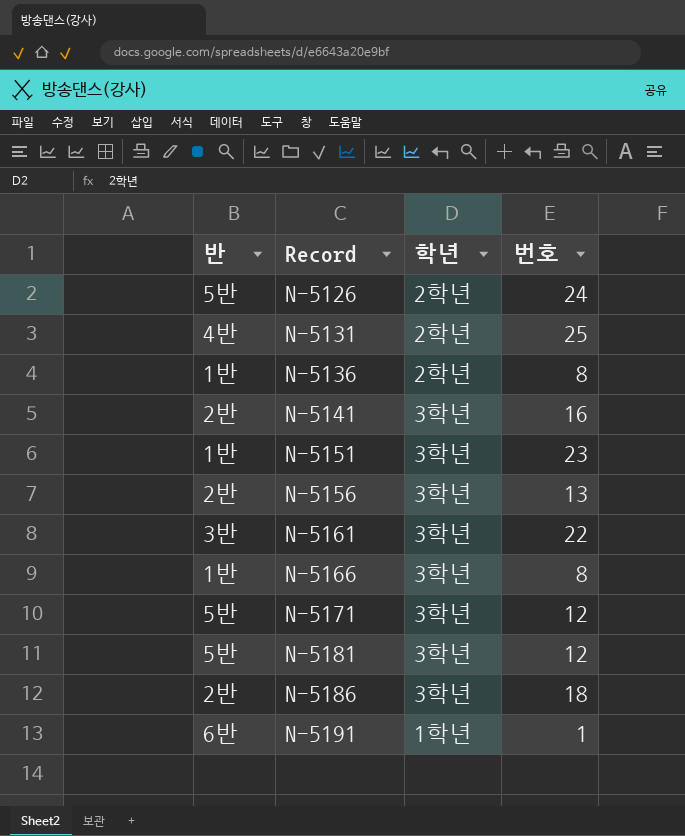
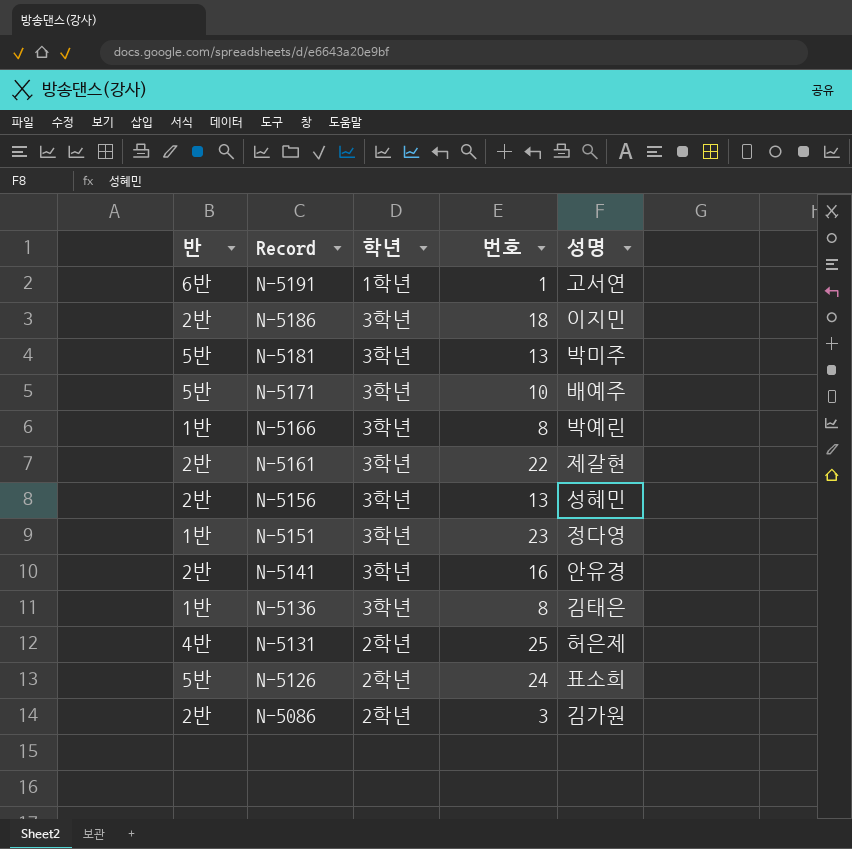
row order: Record ascending -> Record descending
column 성명 | position: none -> 5
N-5181 | 번호: 12 -> 13
N-5171 | 번호: 12 -> 10
N-5161 | 반: 3반 -> 2반
N-5136 | 학년: 2학년 -> 3학년
row N-5086: none -> 2반 | 2학년 | 3 | 김가원

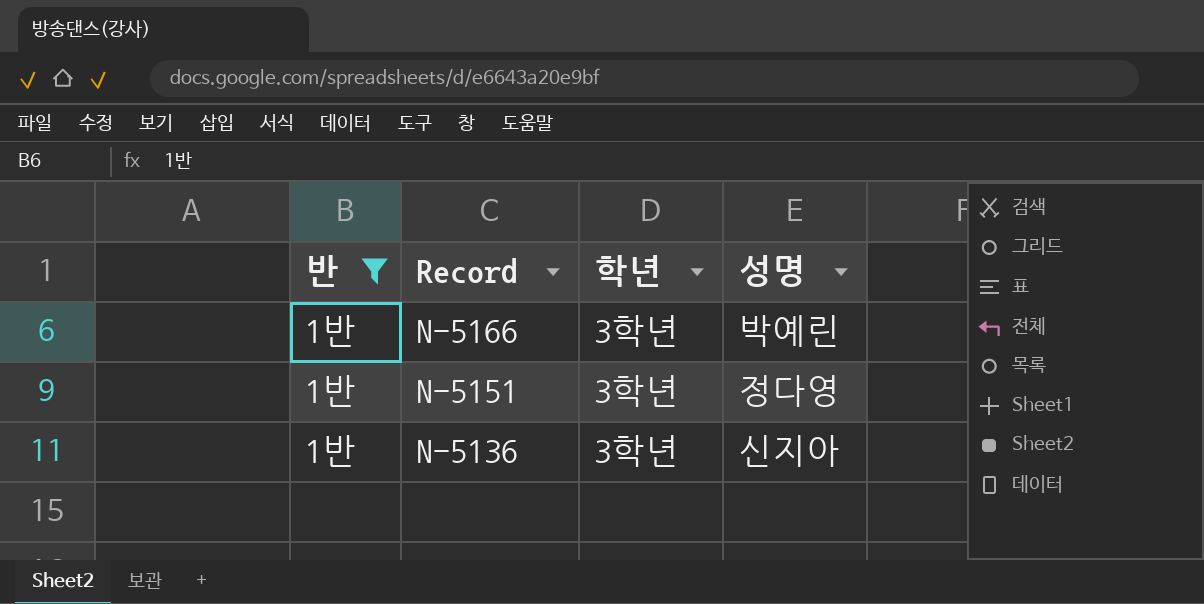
filter: none -> 반 = 1반
column 번호 | position: 4 -> none
N-5136 | 성명: 김태은 -> 신지아

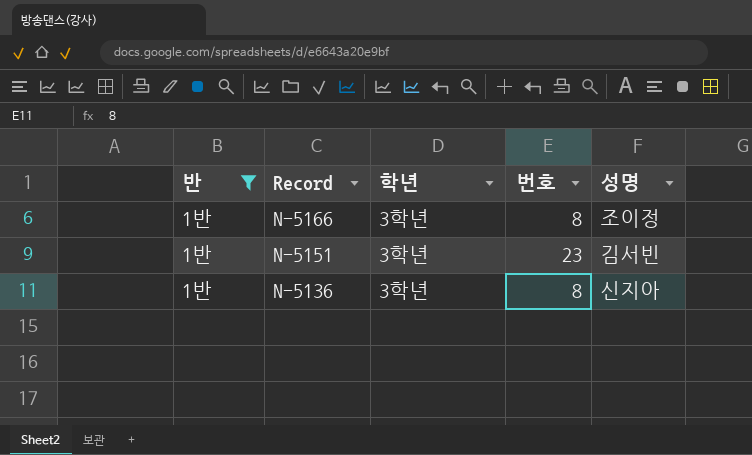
column 번호 | position: none -> 4
N-5166 | 성명: 박예린 -> 조이정
N-5151 | 성명: 정다영 -> 김서빈

